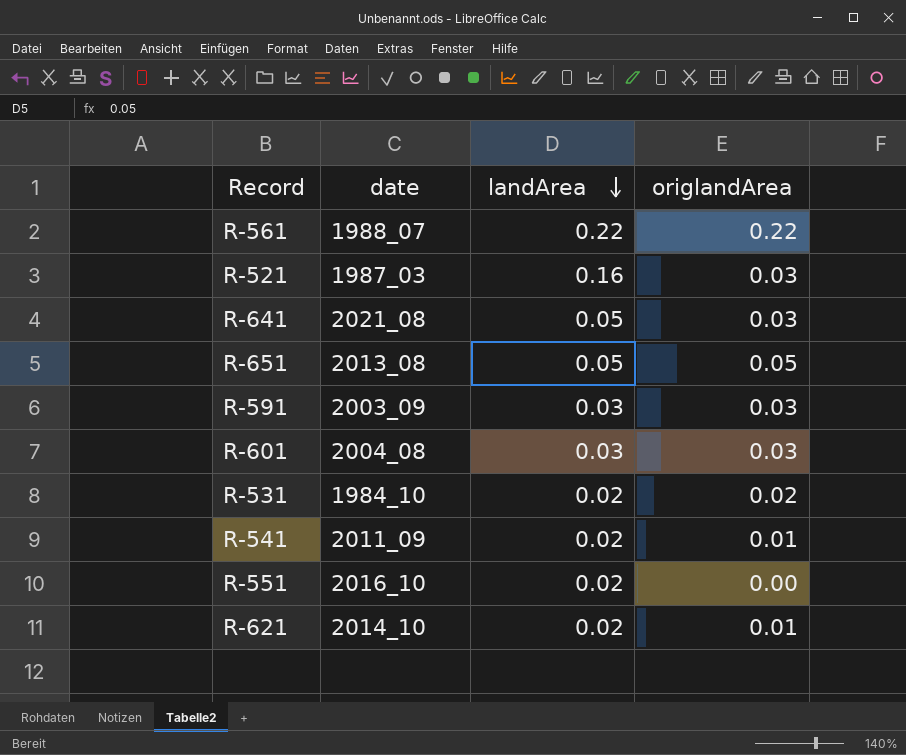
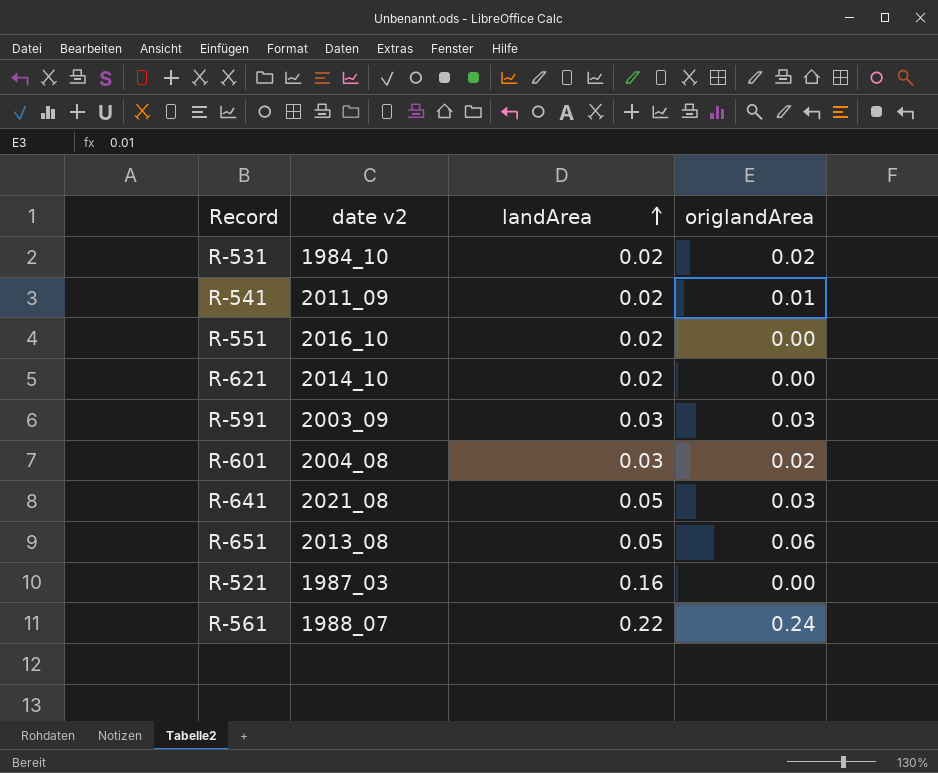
row order: landArea descending -> landArea ascending
column name: date -> date v2
R-621 | origlandArea: 0.01 -> 0.00
R-601 | origlandArea: 0.03 -> 0.02
R-651 | origlandArea: 0.05 -> 0.06
R-521 | origlandArea: 0.03 -> 0.00
R-561 | origlandArea: 0.22 -> 0.24

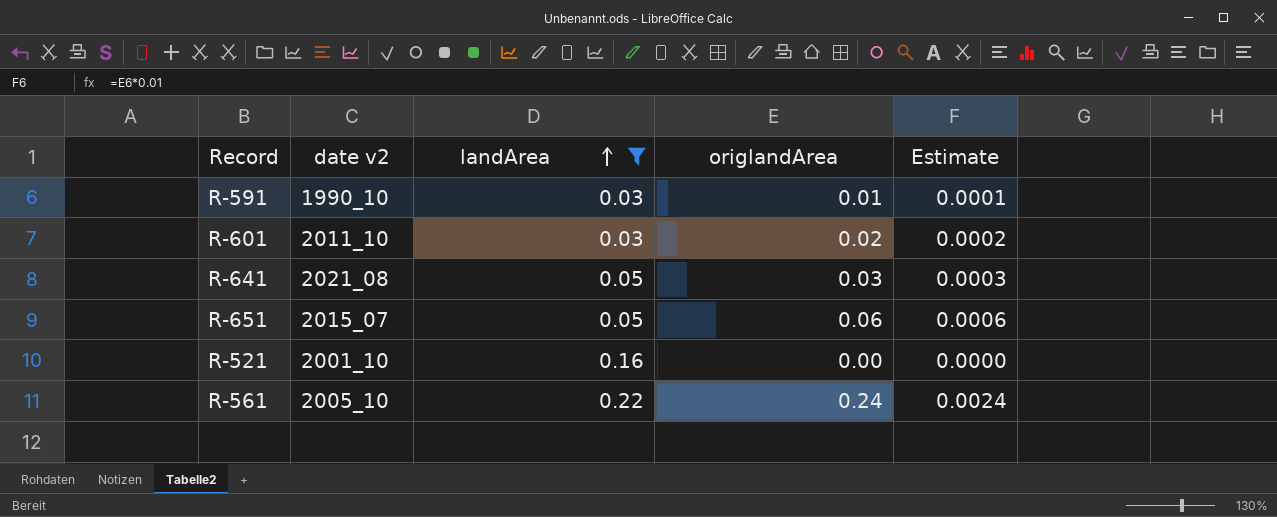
filter: none -> landArea != 0.02
column Estimate | formula: none -> [origlandArea] * 0.01
R-591 | date v2: 2003_09 -> 1990_10
R-591 | origlandArea: 0.03 -> 0.01
R-601 | date v2: 2004_08 -> 2011_10
R-651 | date v2: 2013_08 -> 2015_07
R-521 | date v2: 1987_03 -> 2001_10
R-561 | date v2: 1988_07 -> 2005_10

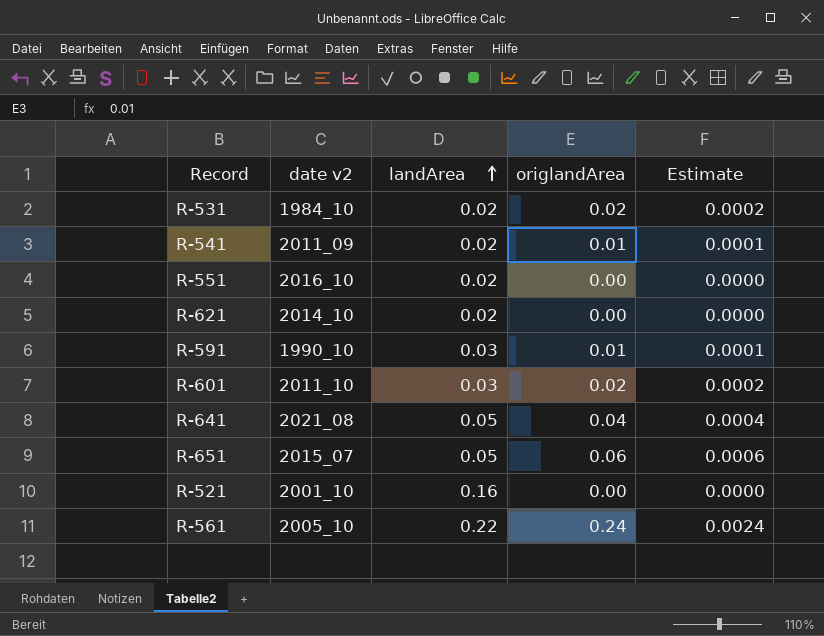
filter: landArea != 0.02 -> none
R-641 | origlandArea: 0.03 -> 0.04
R-641 | Estimate: 0.0003 -> 0.0004

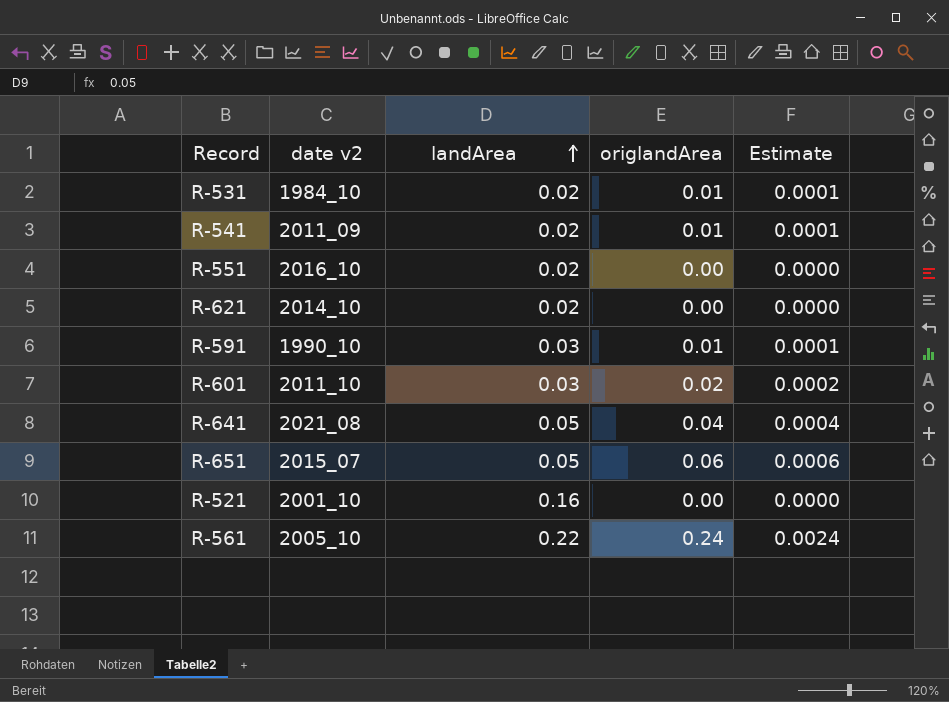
R-531 | origlandArea: 0.02 -> 0.01
R-531 | Estimate: 0.0002 -> 0.0001

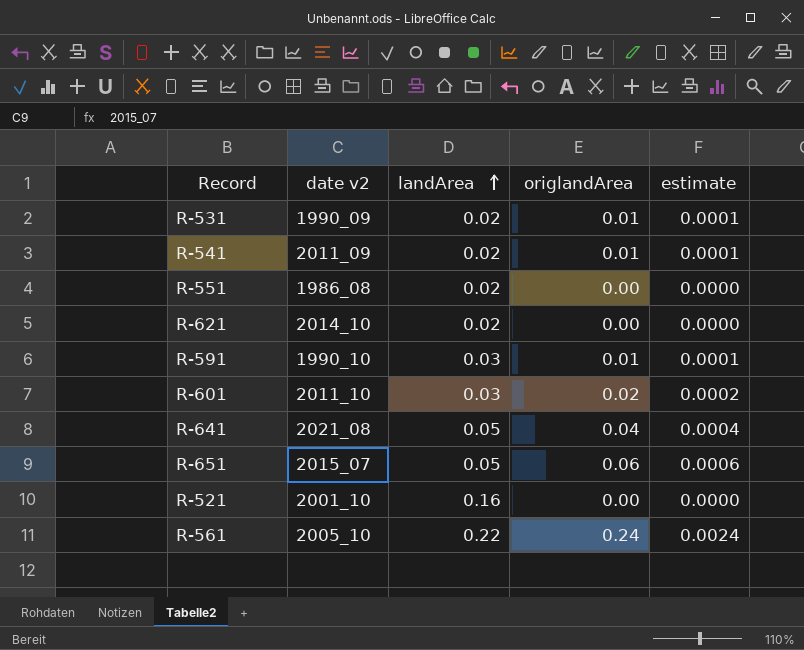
column name: Estimate -> estimate
R-531 | date v2: 1984_10 -> 1990_09
R-551 | date v2: 2016_10 -> 1986_08

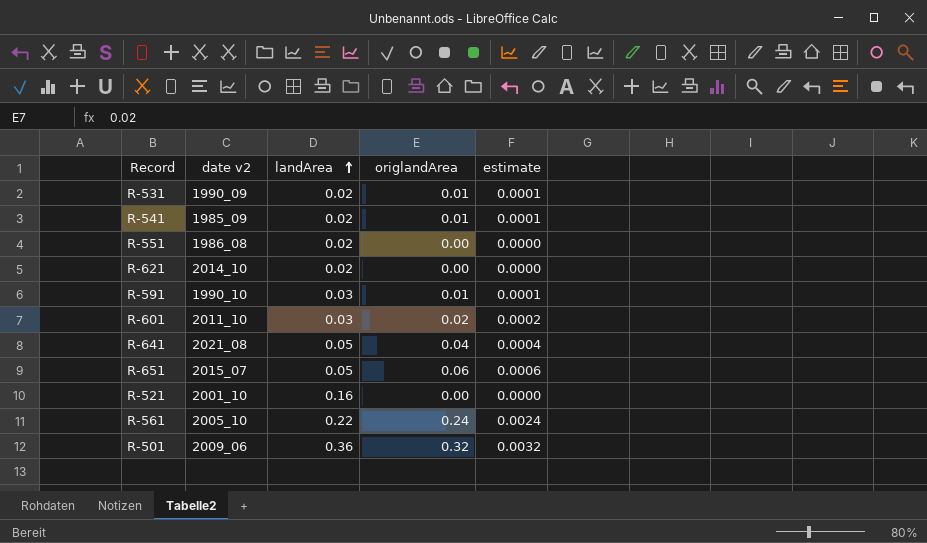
R-541 | date v2: 2011_09 -> 1985_09
row R-501: none -> 2009_06 | 0.36 | 0.32 | 0.0032

